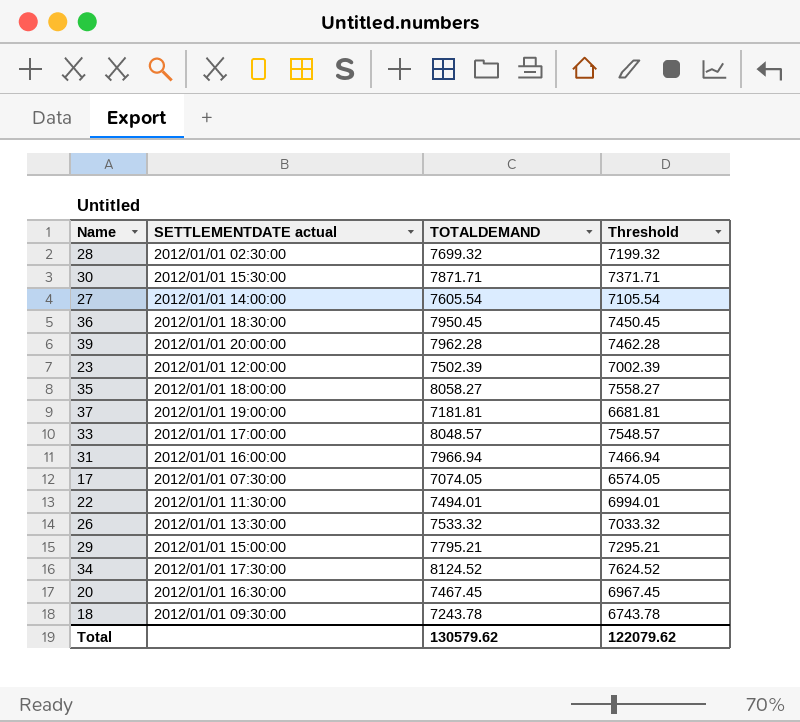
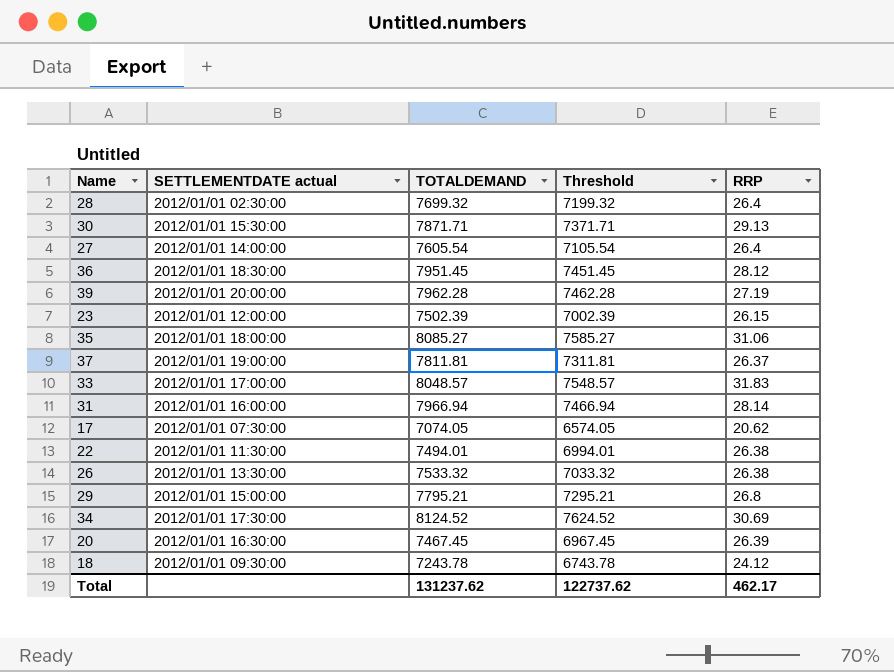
column RRP | position: none -> 5
36 | TOTALDEMAND: 7950.45 -> 7951.45
36 | Threshold: 7450.45 -> 7451.45
35 | TOTALDEMAND: 8058.27 -> 8085.27
35 | Threshold: 7558.27 -> 7585.27
37 | TOTALDEMAND: 7181.81 -> 7811.81
37 | Threshold: 6681.81 -> 7311.81
Total | TOTALDEMAND: 130579.62 -> 131237.62
Total | Threshold: 122079.62 -> 122737.62

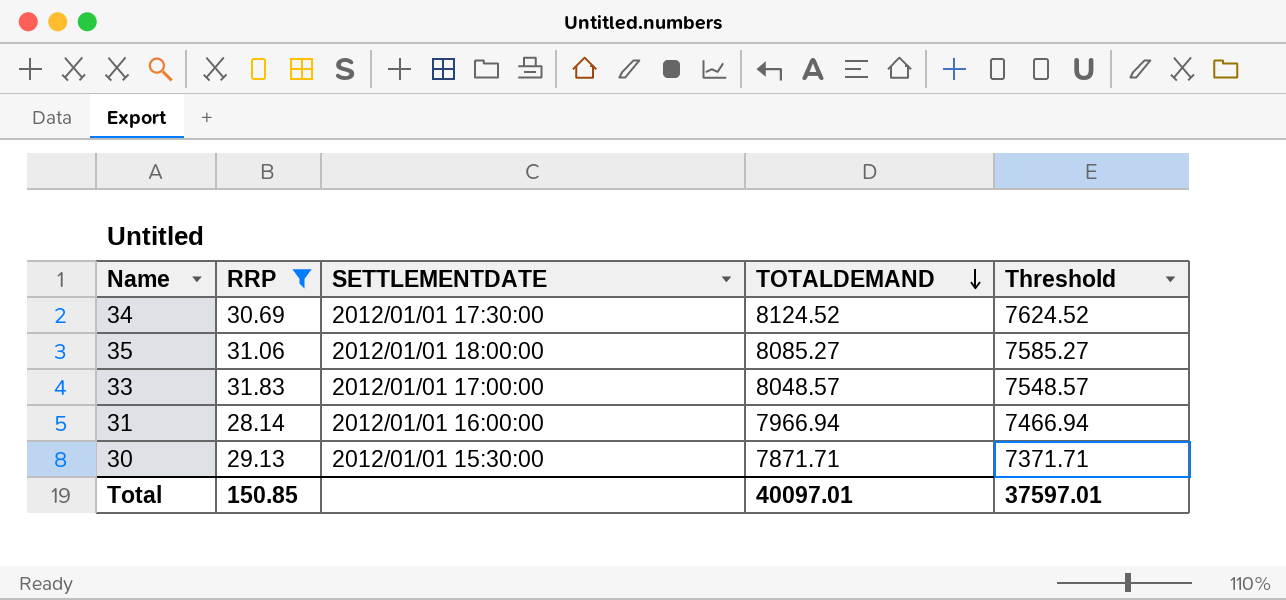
filter: none -> RRP >= 28.14
row order: none -> TOTALDEMAND descending
column RRP | position: 5 -> 2
column name: SETTLEMENTDATE actual -> SETTLEMENTDATE
Total | RRP: 462.17 -> 150.85
Total | TOTALDEMAND: 131237.62 -> 40097.01
Total | Threshold: 122737.62 -> 37597.01

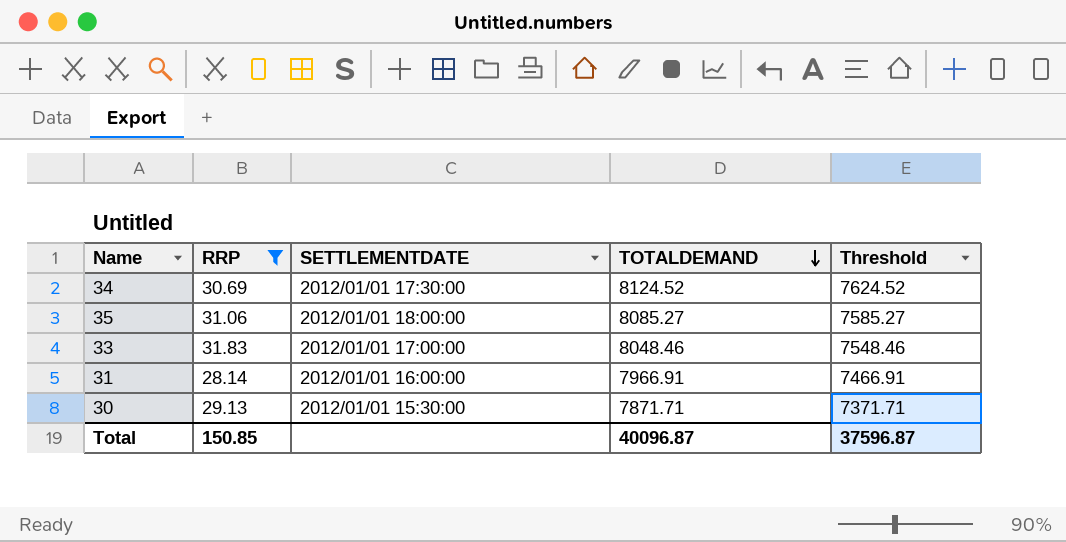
33 | TOTALDEMAND: 8048.57 -> 8048.46
33 | Threshold: 7548.57 -> 7548.46
31 | TOTALDEMAND: 7966.94 -> 7966.91
31 | Threshold: 7466.94 -> 7466.91
Total | TOTALDEMAND: 40097.01 -> 40096.87
Total | Threshold: 37597.01 -> 37596.87

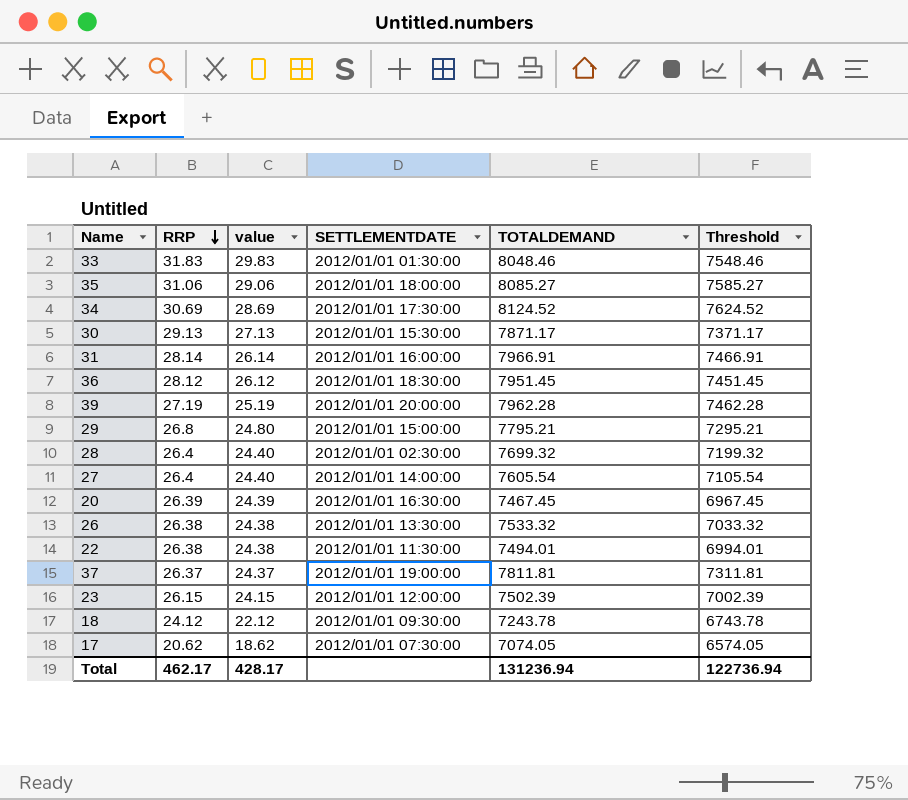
filter: RRP >= 28.14 -> none
row order: TOTALDEMAND descending -> RRP descending
column value | formula: none -> [RRP] - 2
33 | SETTLEMENTDATE: 2012/01/01 17:00:00 -> 2012/01/01 01:30:00
30 | TOTALDEMAND: 7871.71 -> 7871.17
30 | Threshold: 7371.71 -> 7371.17
Total | RRP: 150.85 -> 462.17
Total | TOTALDEMAND: 40096.87 -> 131236.94
Total | Threshold: 37596.87 -> 122736.94

